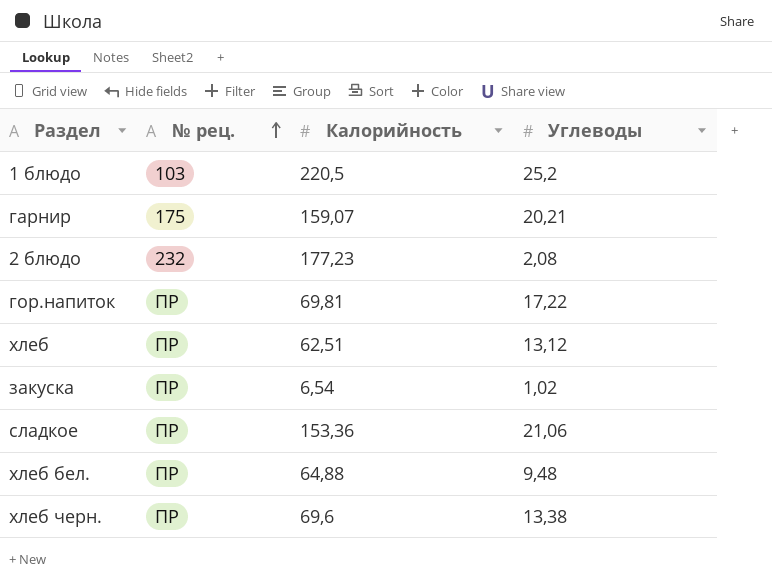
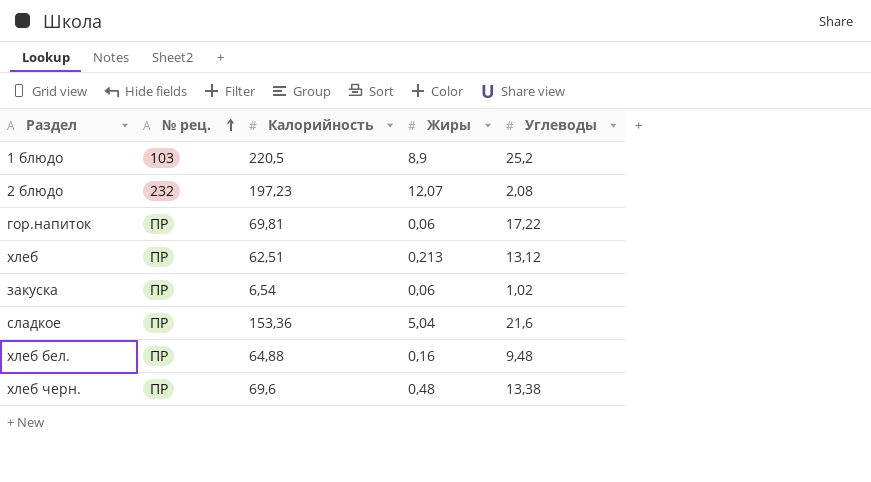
column Жиры | position: none -> 4
row гарнир: 175 | 159,07 | 20,21 -> none
2 блюдо | Калорийность: 177,23 -> 197,23
сладкое | Углеводы: 21,06 -> 21,6

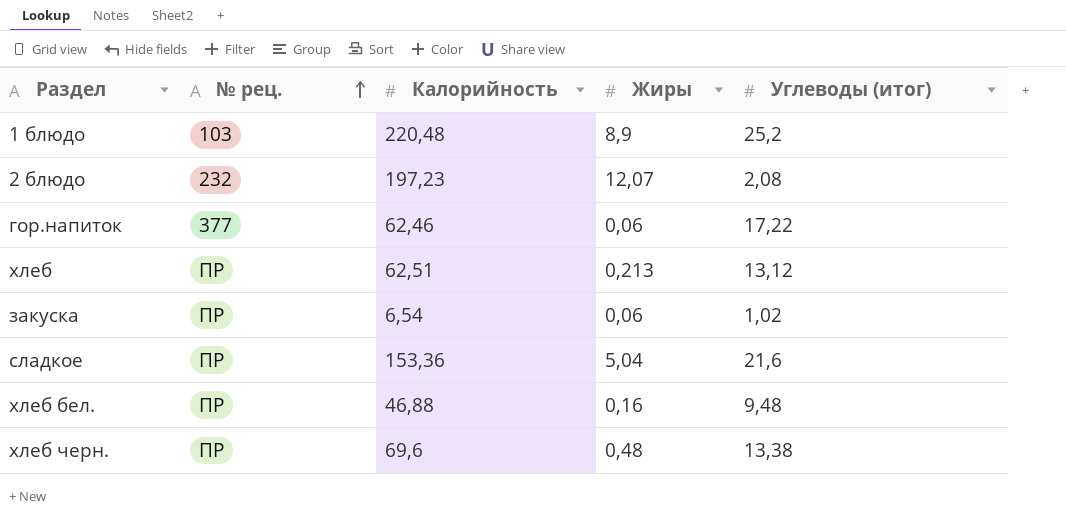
column name: Углеводы -> Углеводы (итог)
1 блюдо | Калорийность: 220,5 -> 220,48
гор.напиток | № рец.: ПР -> 377
гор.напиток | Калорийность: 69,81 -> 62,46
хлеб бел. | Калорийность: 64,88 -> 46,88

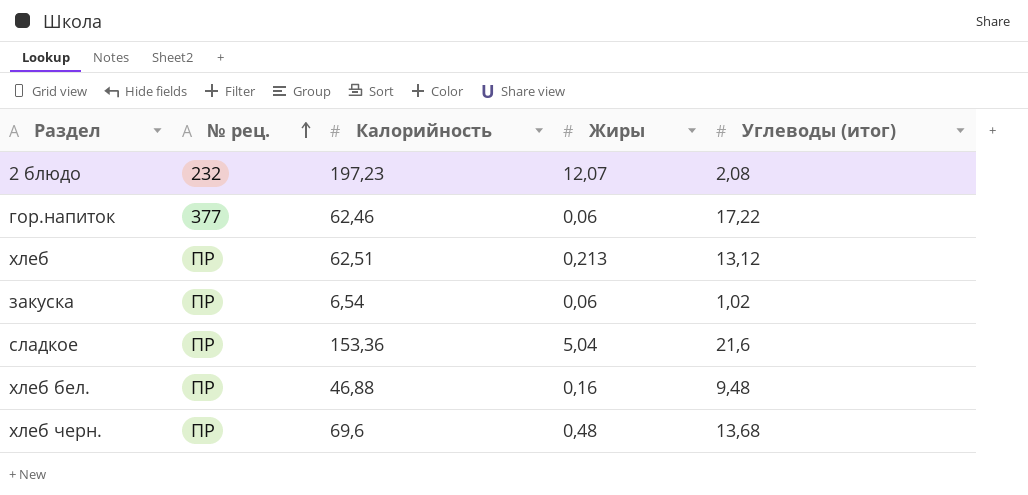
row 1 блюдо: 103 | 220,48 | 8,9 | 25,2 -> none
хлеб черн. | Углеводы (итог): 13,38 -> 13,68

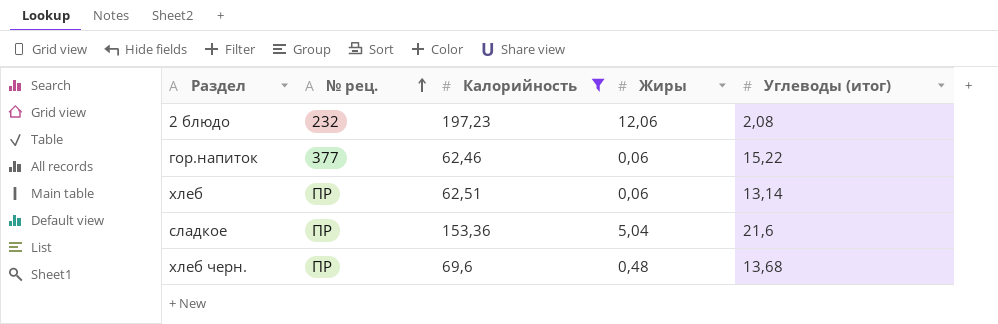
filter: none -> Калорийность >= 62,46
2 блюдо | Жиры: 12,07 -> 12,06
гор.напиток | Углеводы (итог): 17,22 -> 15,22
хлеб | Жиры: 0,213 -> 0,06
хлеб | Углеводы (итог): 13,12 -> 13,14

